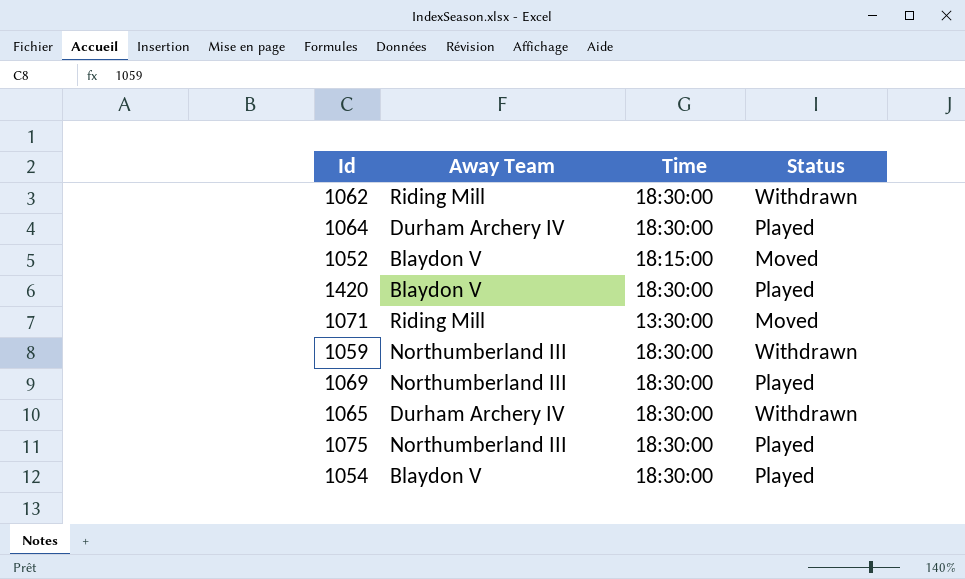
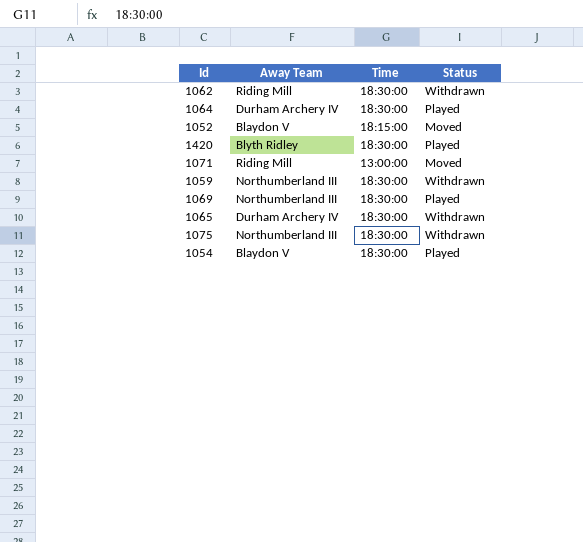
1420 | Away Team: Blaydon V -> Blyth Ridley
1071 | Time: 13:30:00 -> 13:00:00
1075 | Status: Played -> Withdrawn

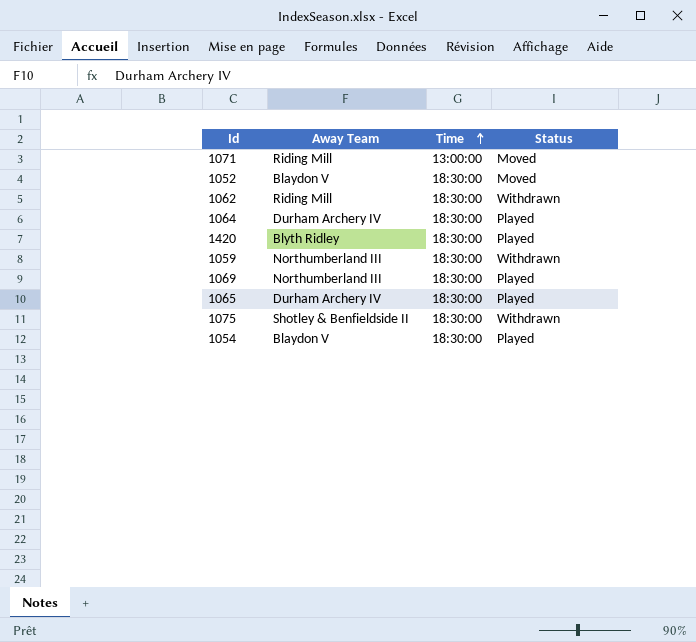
row order: none -> Time ascending
1052 | Time: 18:15:00 -> 18:30:00
1065 | Status: Withdrawn -> Played
1075 | Away Team: Northumberland III -> Shotley & Benfieldside II

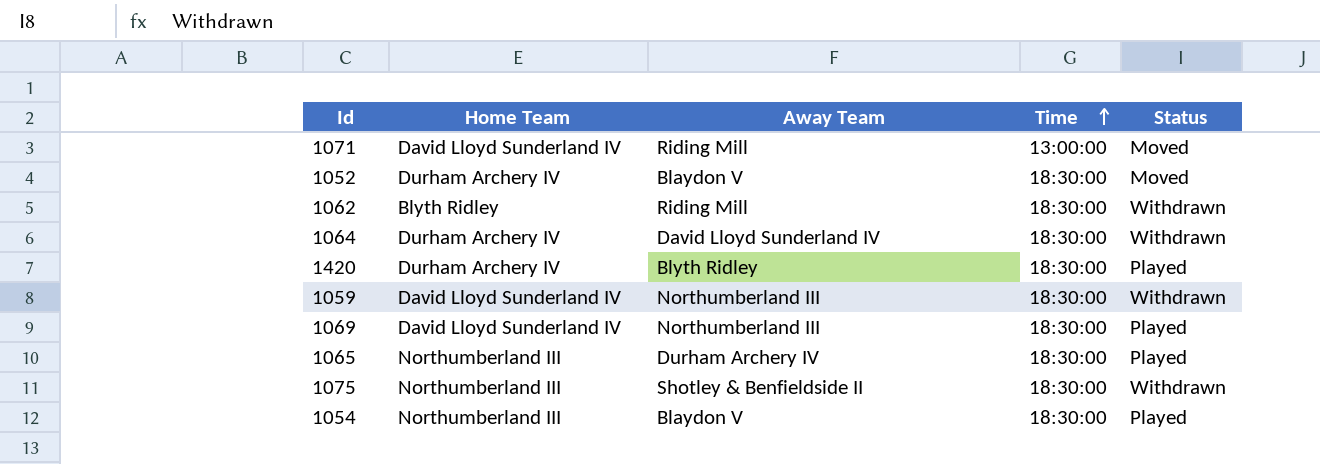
column Home Team | position: none -> 2
1064 | Away Team: Durham Archery IV -> David Lloyd Sunderland IV
1064 | Status: Played -> Withdrawn

